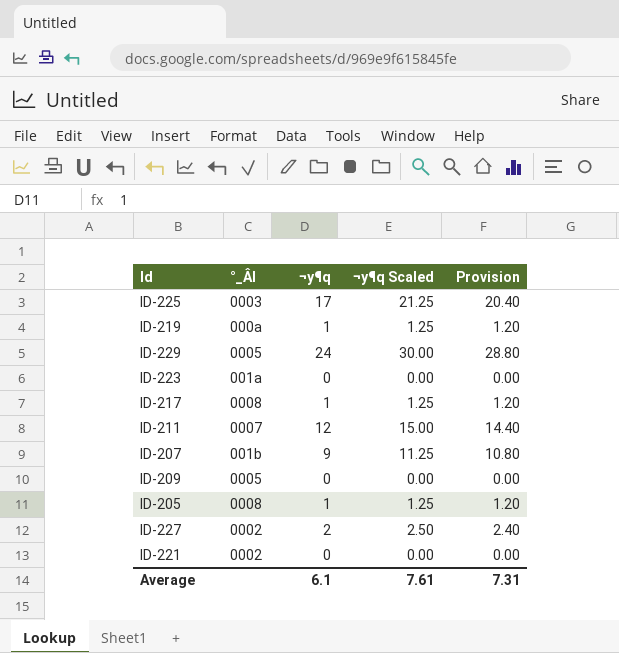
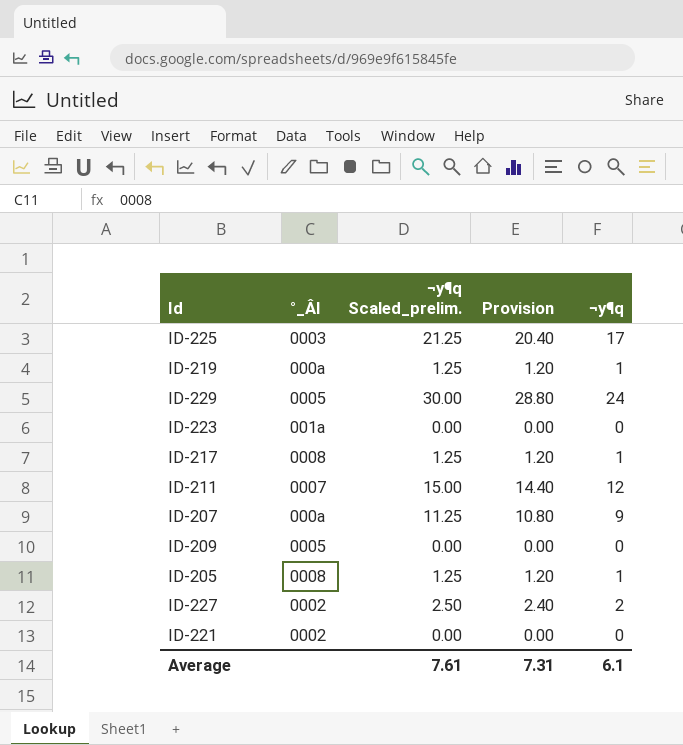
column name: ¬y¶q Scaled -> ¬y¶q Scaled_prelim.
column ¬y¶q | position: 3 -> 5
ID-207 | °_ÂI: 001b -> 000a

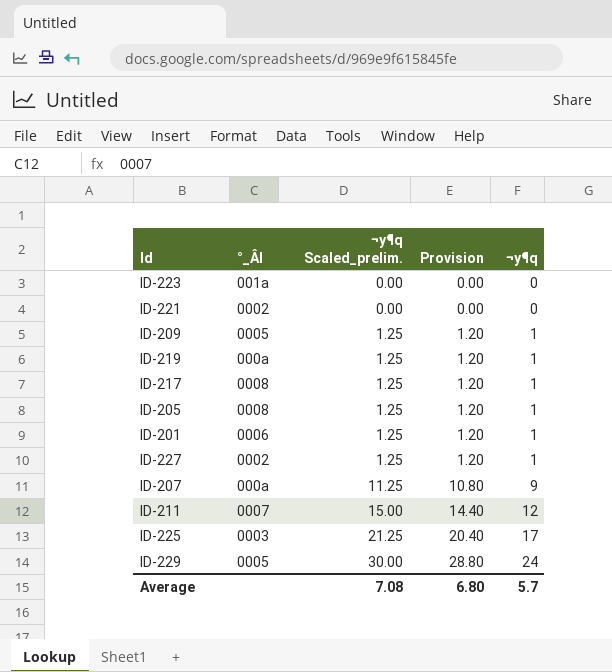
row order: none -> ¬y¶q Scaled_prelim. ascending
ID-209 | ¬y¶q Scaled_prelim.: 0.00 -> 1.25
ID-209 | Provision: 0.00 -> 1.20
ID-209 | ¬y¶q: 0 -> 1
row ID-201: none -> 0006 | 1.25 | 1.20 | 1
ID-227 | ¬y¶q Scaled_prelim.: 2.50 -> 1.25
ID-227 | Provision: 2.40 -> 1.20
ID-227 | ¬y¶q: 2 -> 1
Average | ¬y¶q Scaled_prelim.: 7.61 -> 7.08
Average | Provision: 7.31 -> 6.80
Average | ¬y¶q: 6.1 -> 5.7

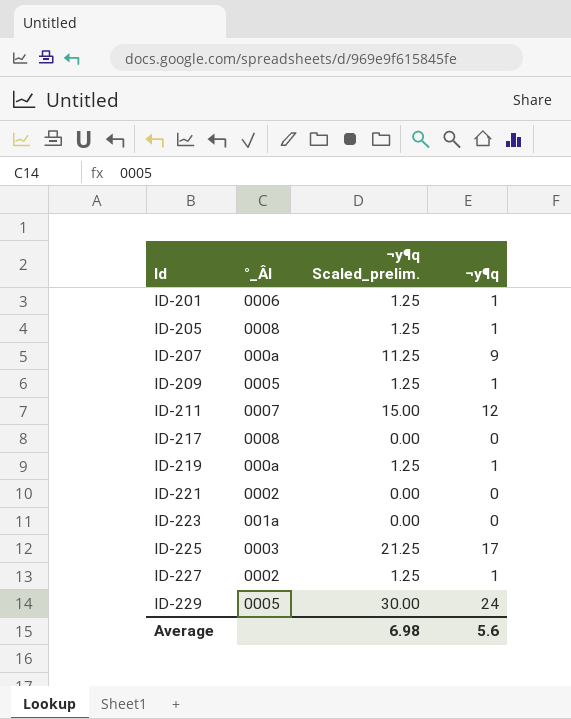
row order: ¬y¶q Scaled_prelim. ascending -> Id ascending
column Provision | formula: [¬y¶q] * 1.2 -> none
ID-217 | ¬y¶q Scaled_prelim.: 1.25 -> 0.00
ID-217 | ¬y¶q: 1 -> 0
Average | ¬y¶q Scaled_prelim.: 7.08 -> 6.98
Average | ¬y¶q: 5.7 -> 5.6

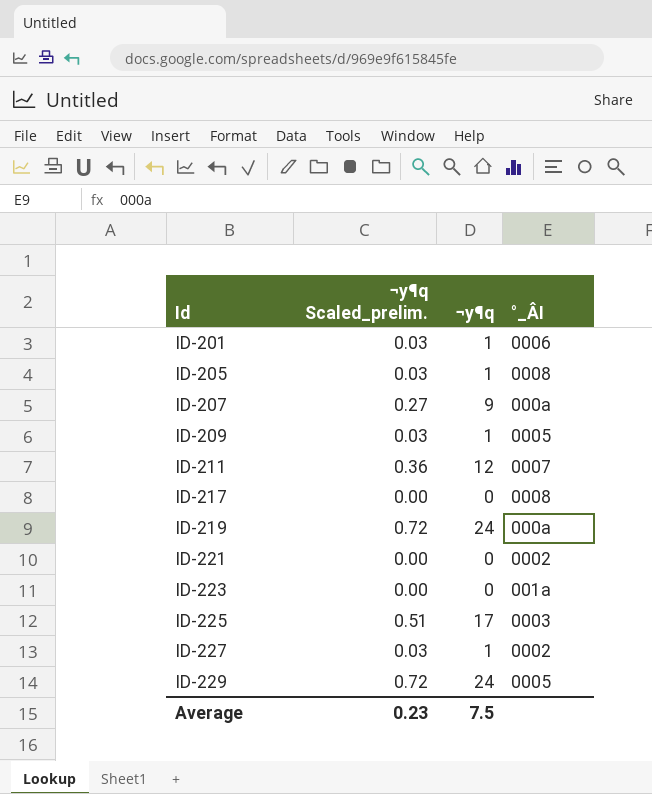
column ¬y¶q Scaled_prelim. | formula: [¬y¶q] * 1.25 -> [¬y¶q] * 0.03
column °_ÂI | position: 2 -> 4
ID-219 | ¬y¶q: 1 -> 24
Average | ¬y¶q Scaled_prelim.: 6.98 -> 0.23
Average | ¬y¶q: 5.6 -> 7.5

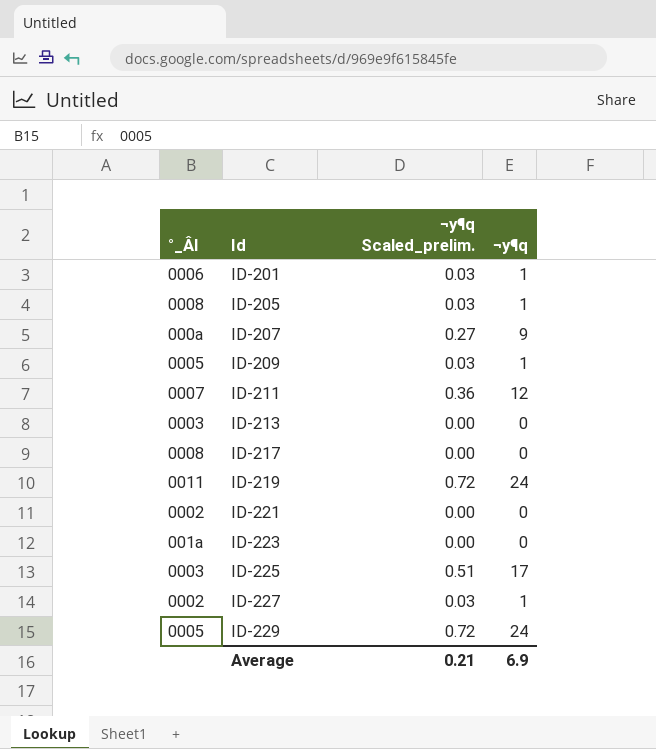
column °_ÂI | position: 4 -> 1
row ID-213: none -> 0003 | 0.00 | 0
ID-219 | °_ÂI: 000a -> 0011
Average | ¬y¶q Scaled_prelim.: 0.23 -> 0.21
Average | ¬y¶q: 7.5 -> 6.9

